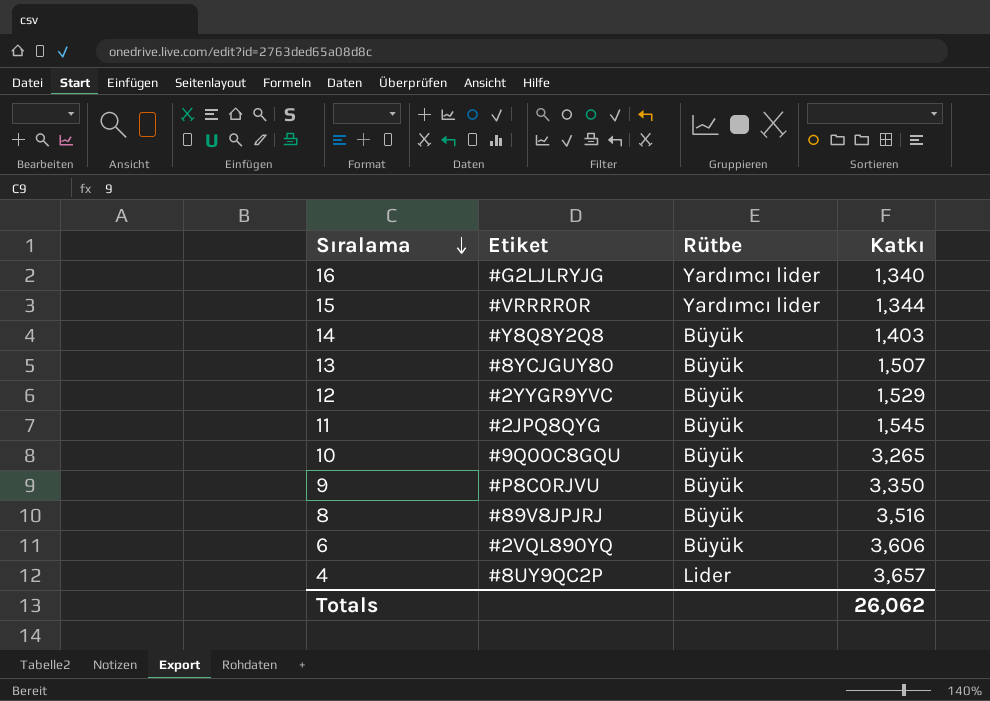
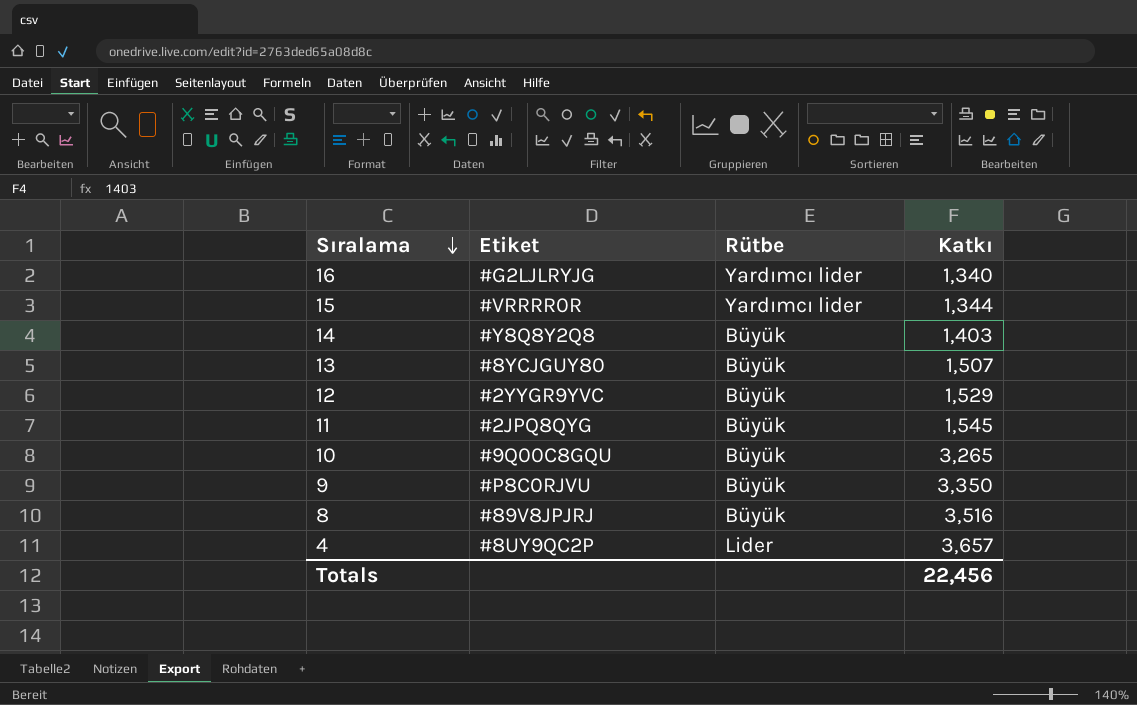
row 6: #2VQL890YQ | Büyük | 3,606 -> none
Totals | Katkı: 26,062 -> 22,456

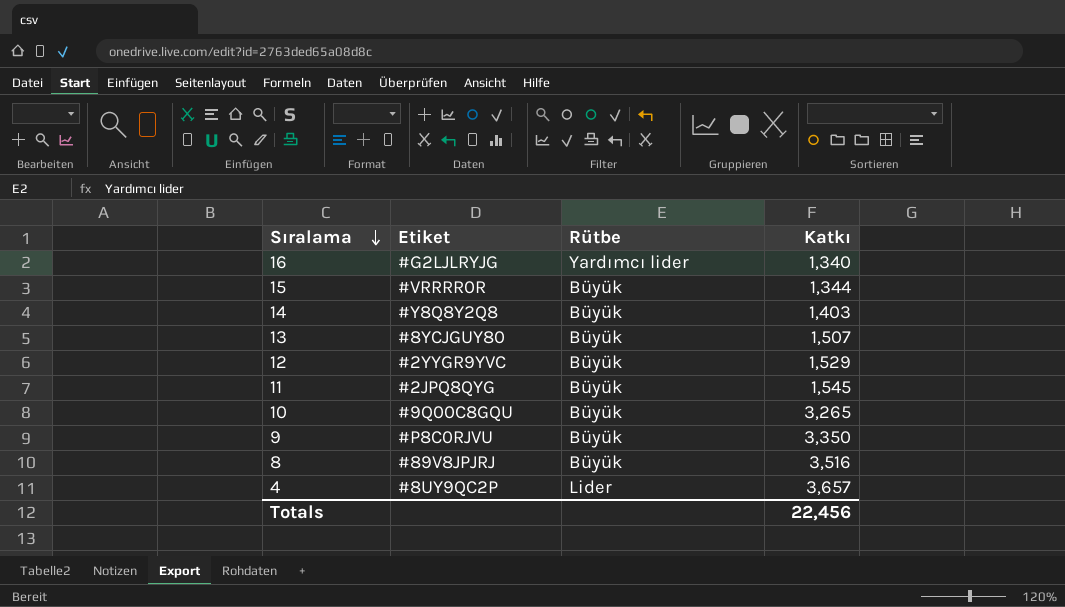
15 | Rütbe: Yardımcı lider -> Büyük

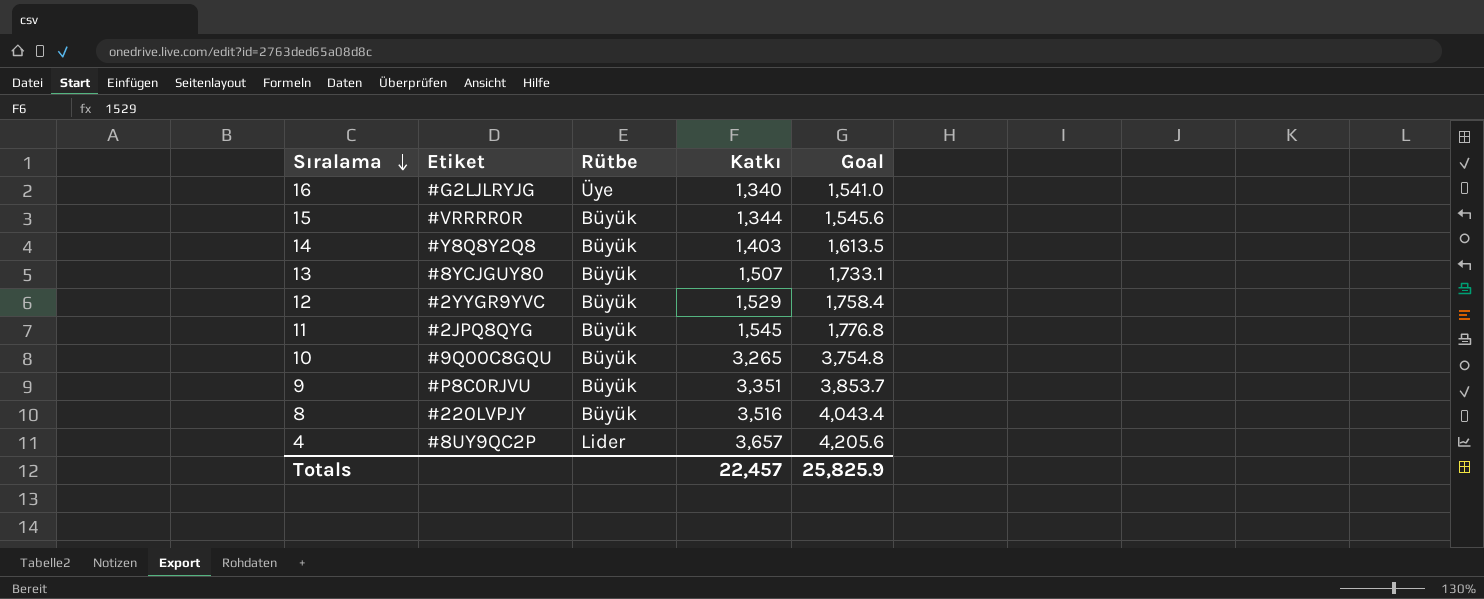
column Goal | formula: none -> [Katkı] * 1.15
16 | Rütbe: Yardımcı lider -> Üye
9 | Katkı: 3,350 -> 3,351
8 | Etiket: #89V8JPJRJ -> #220LVPJY
Totals | Katkı: 22,456 -> 22,457

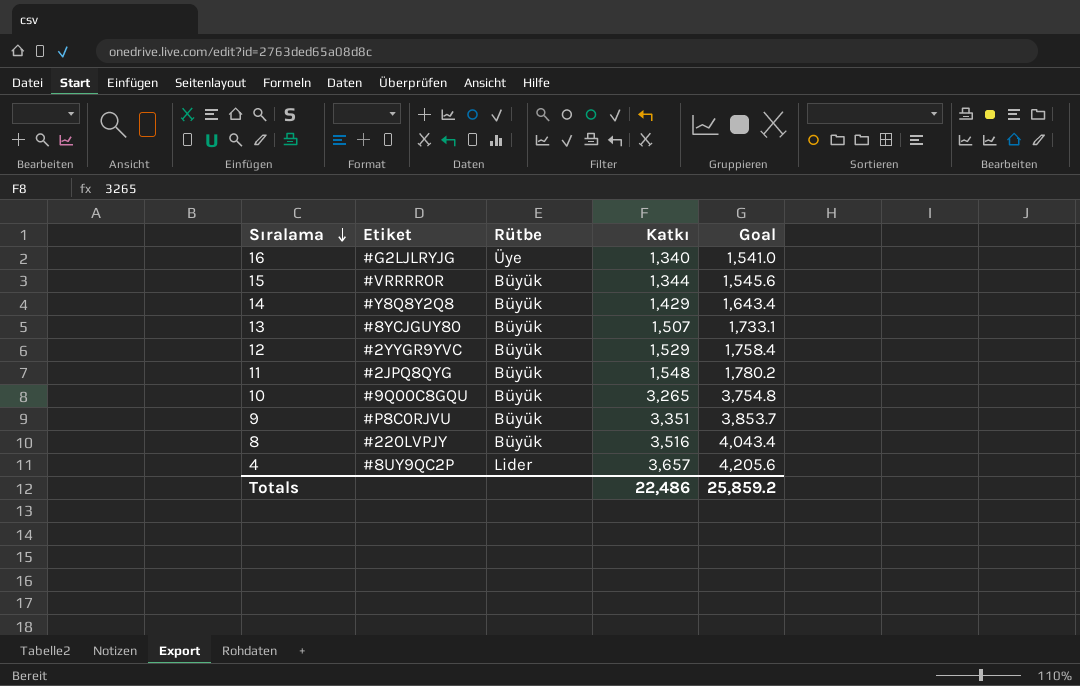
14 | Katkı: 1,403 -> 1,429
14 | Goal: 1,613.5 -> 1,643.4
11 | Katkı: 1,545 -> 1,548
11 | Goal: 1,776.8 -> 1,780.2
Totals | Katkı: 22,457 -> 22,486
Totals | Goal: 25,825.9 -> 25,859.2

